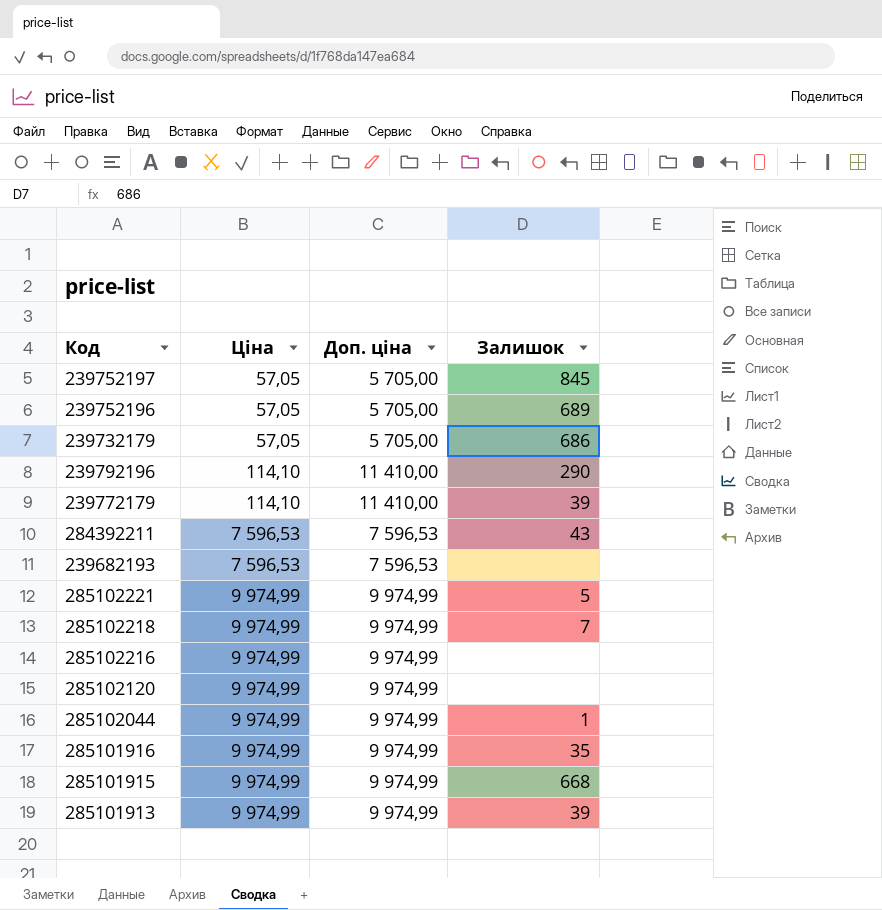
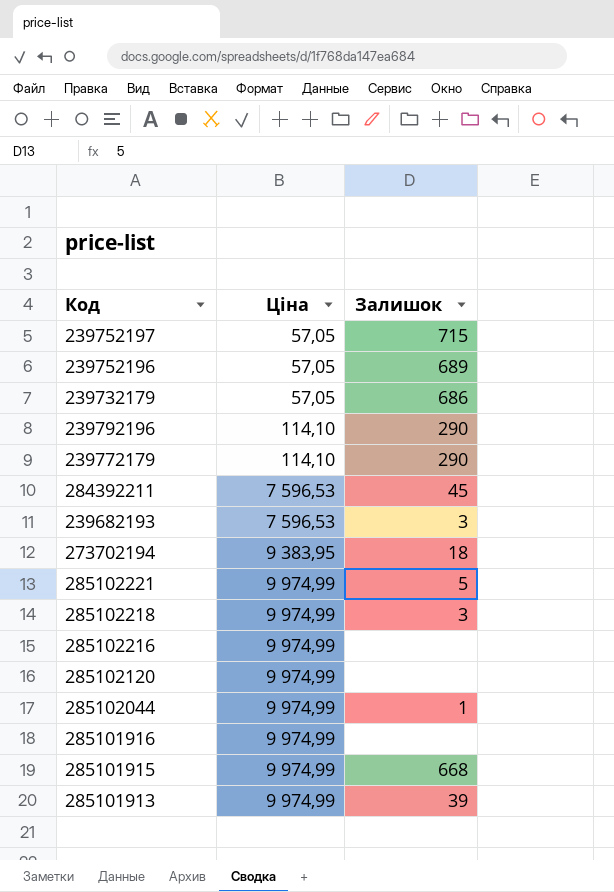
column Доп. ціна | position: 3 -> none
239752197 | Залишок: 845 -> 715
239772179 | Залишок: 39 -> 290
284392211 | Залишок: 43 -> 45
239682193 | Залишок: none -> 3
row 273702194: none -> 9 383,95 | 18
285102218 | Залишок: 7 -> 3
285101916 | Залишок: 35 -> none

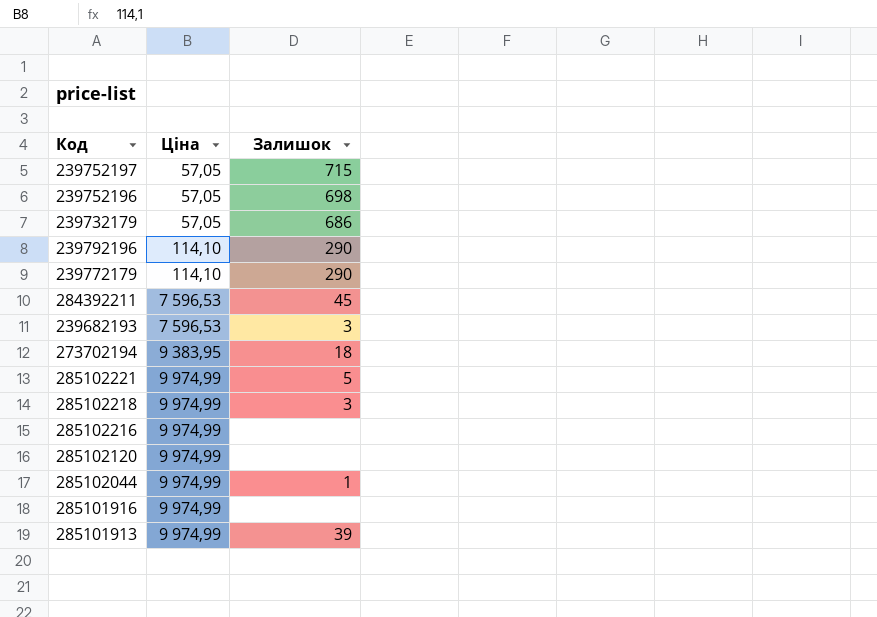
row 285101915: 9 974,99 | 668 -> none
239752196 | Залишок: 689 -> 698

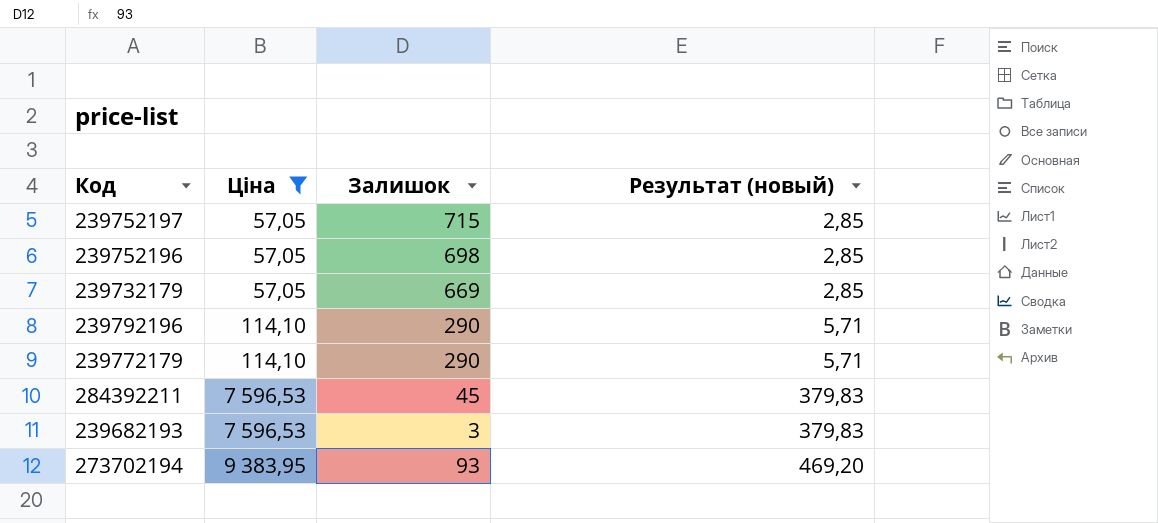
filter: none -> Ціна != 9 974,99
column Результат (новый) | formula: none -> [Ціна] * 0,05
239732179 | Залишок: 686 -> 669
273702194 | Залишок: 18 -> 93

